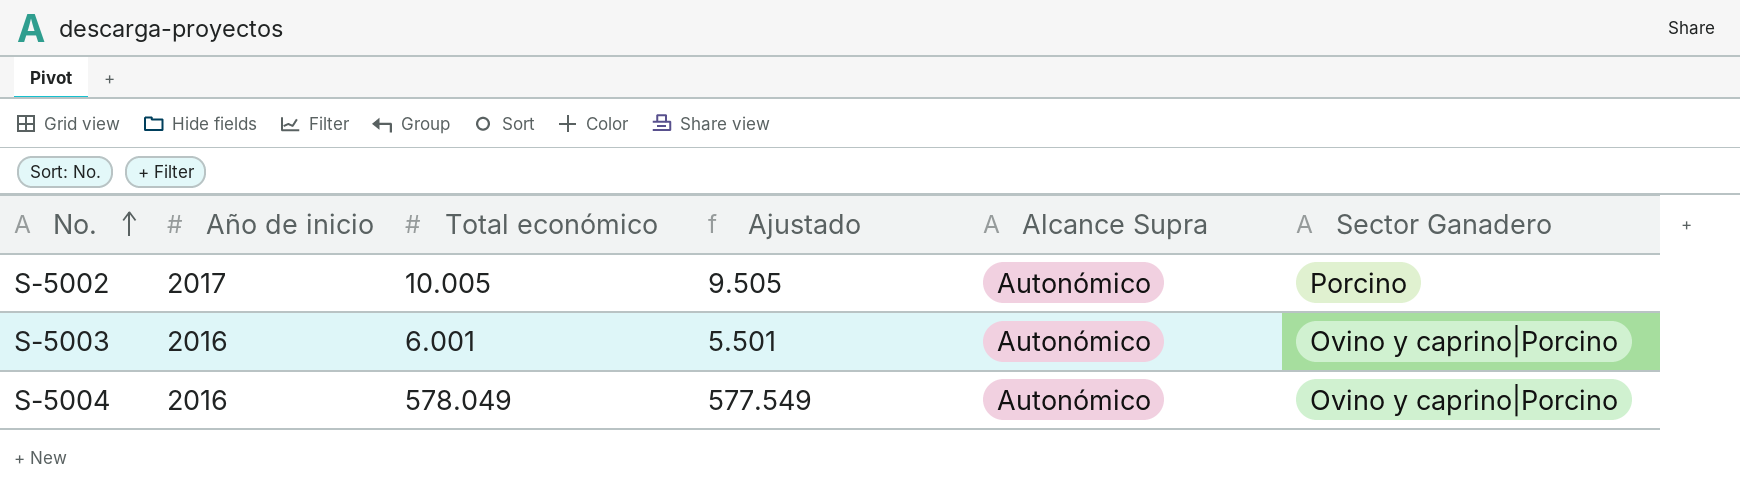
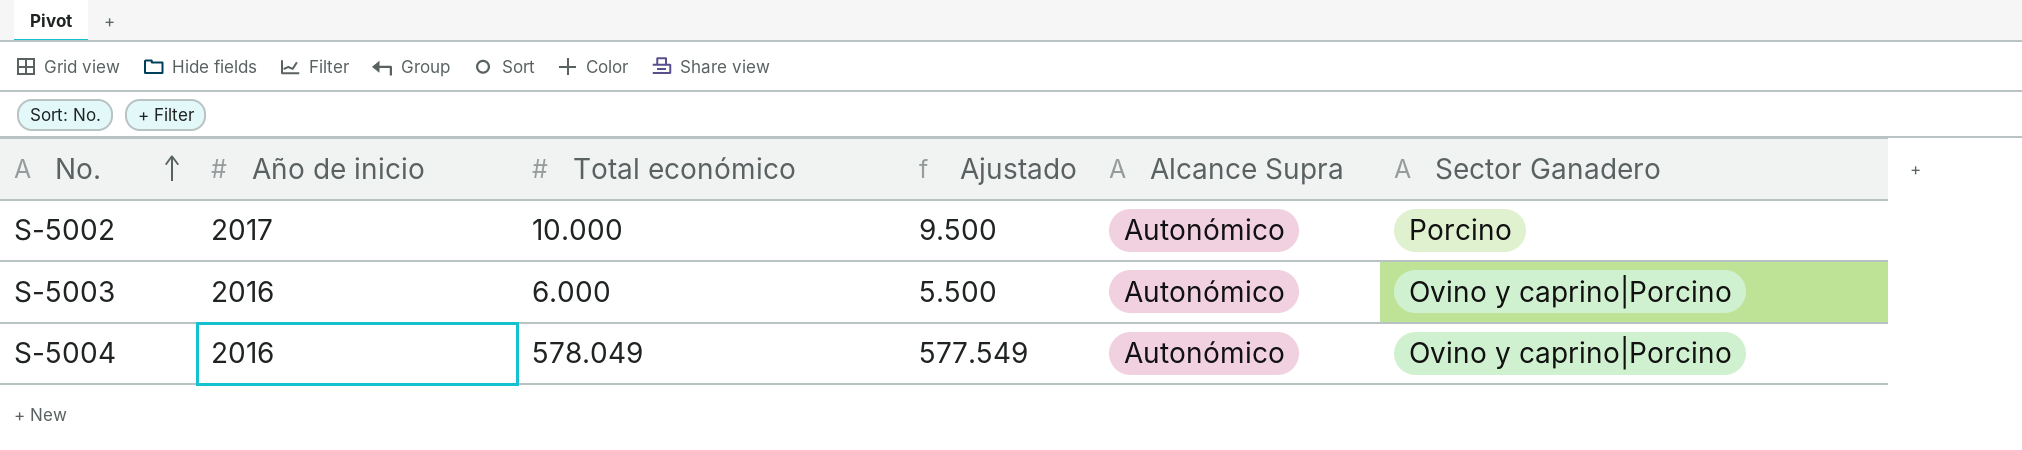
S-5002 | Total económico: 10.005 -> 10.000
S-5002 | Ajustado: 9.505 -> 9.500
S-5003 | Total económico: 6.001 -> 6.000
S-5003 | Ajustado: 5.501 -> 5.500

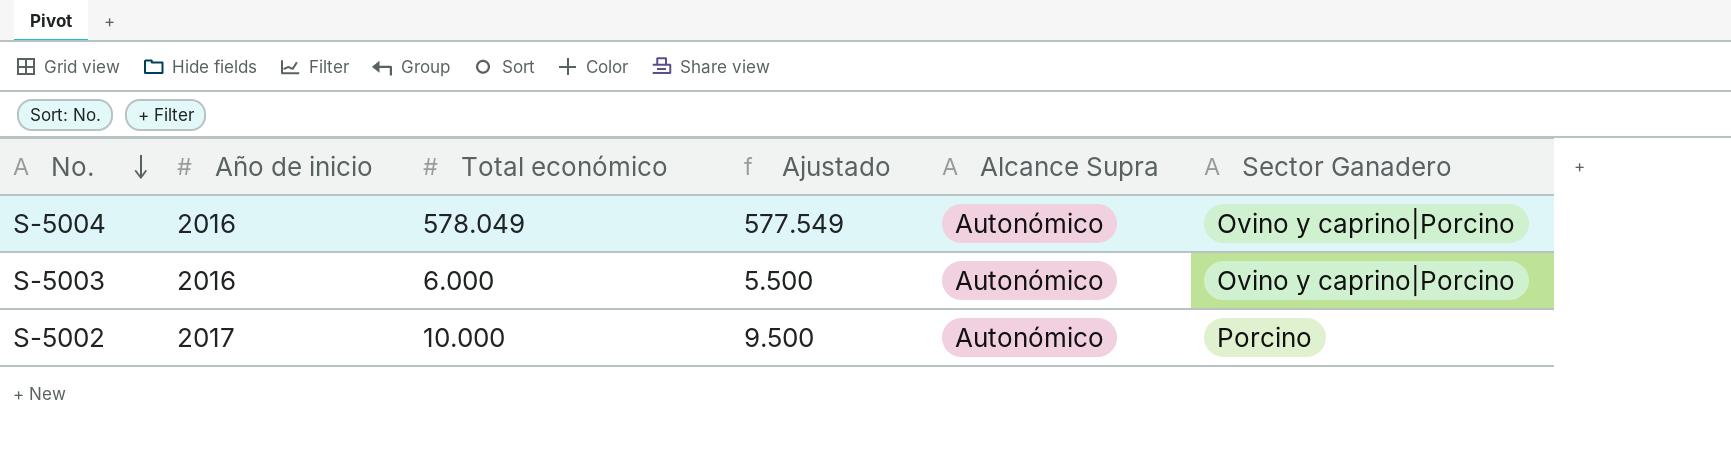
row order: No. ascending -> No. descending

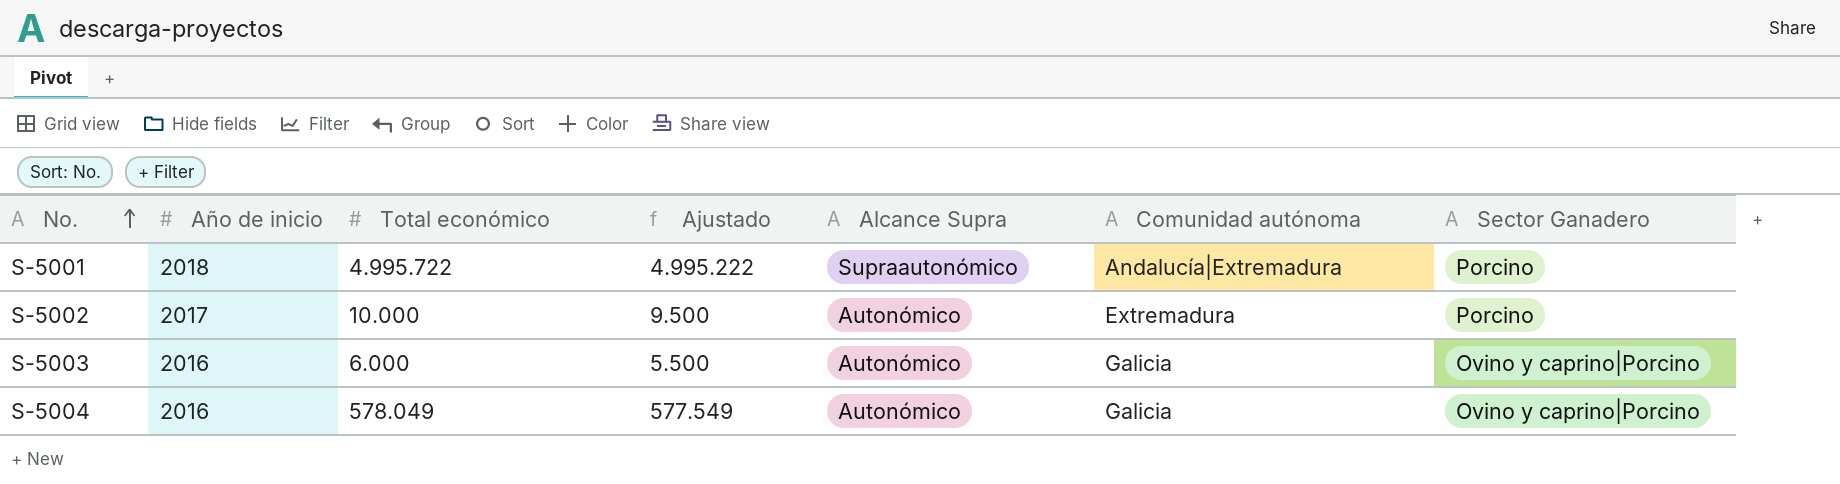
row order: No. descending -> No. ascending
column Comunidad autónoma | position: none -> 6
row S-5001: none -> 2018 | 4.995.722 | 4.995.222 | Supraautonómico | Andalucía|Extremadura | Porcino

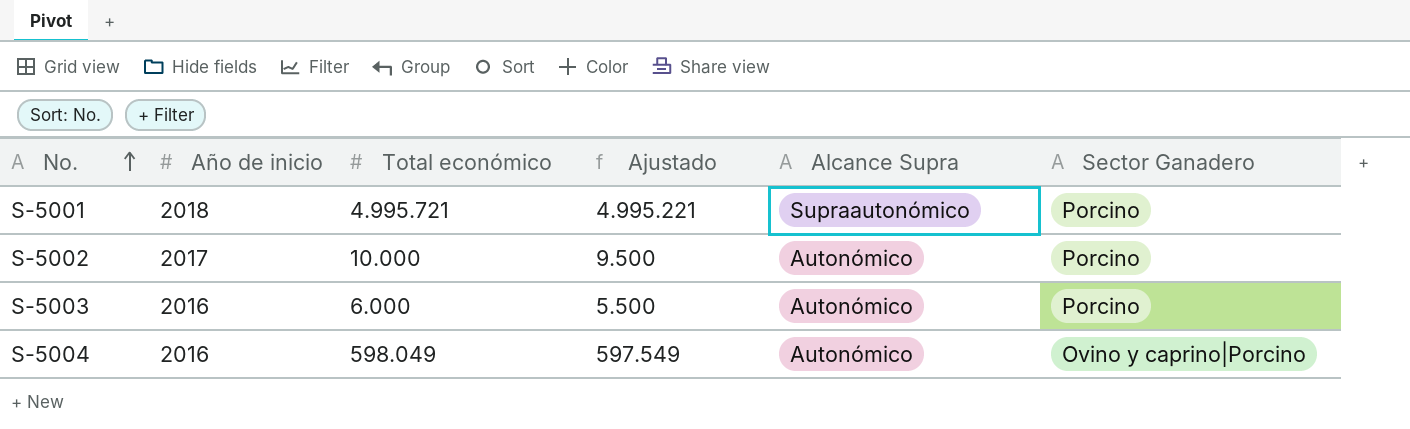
column Comunidad autónoma | position: 6 -> none
S-5001 | Total económico: 4.995.722 -> 4.995.721
S-5001 | Ajustado: 4.995.222 -> 4.995.221
S-5003 | Sector Ganadero: Ovino y caprino|Porcino -> Porcino
S-5004 | Total económico: 578.049 -> 598.049
S-5004 | Ajustado: 577.549 -> 597.549

